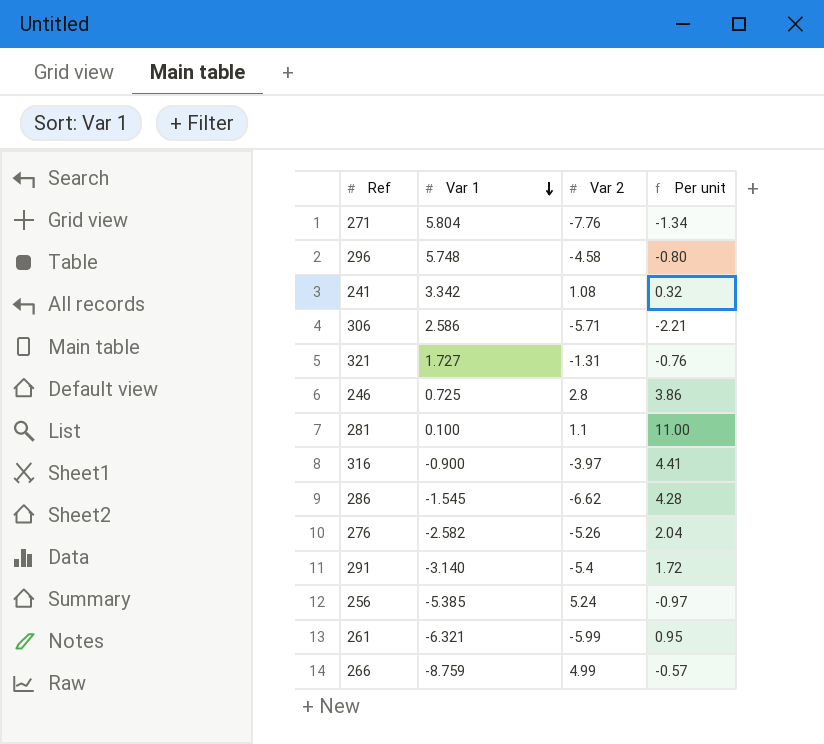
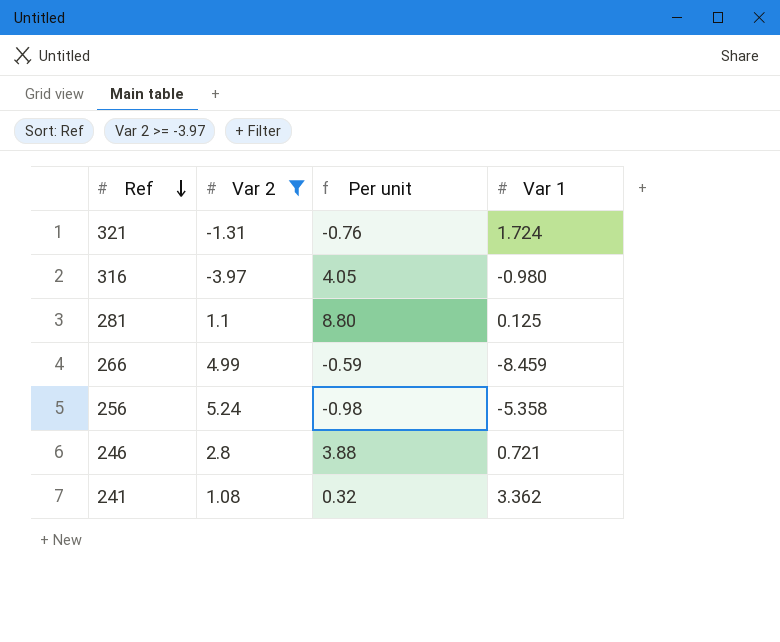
filter: none -> Var 2 >= -3.97
row order: Var 1 descending -> Ref descending
column Var 1 | position: 2 -> 4
321 | Var 1: 1.727 -> 1.724
316 | Per unit: 4.41 -> 4.05
316 | Var 1: -0.900 -> -0.980
281 | Per unit: 11.00 -> 8.80
281 | Var 1: 0.100 -> 0.125
266 | Per unit: -0.57 -> -0.59
266 | Var 1: -8.759 -> -8.459
256 | Per unit: -0.97 -> -0.98
256 | Var 1: -5.385 -> -5.358
246 | Per unit: 3.86 -> 3.88
246 | Var 1: 0.725 -> 0.721
241 | Var 1: 3.342 -> 3.362

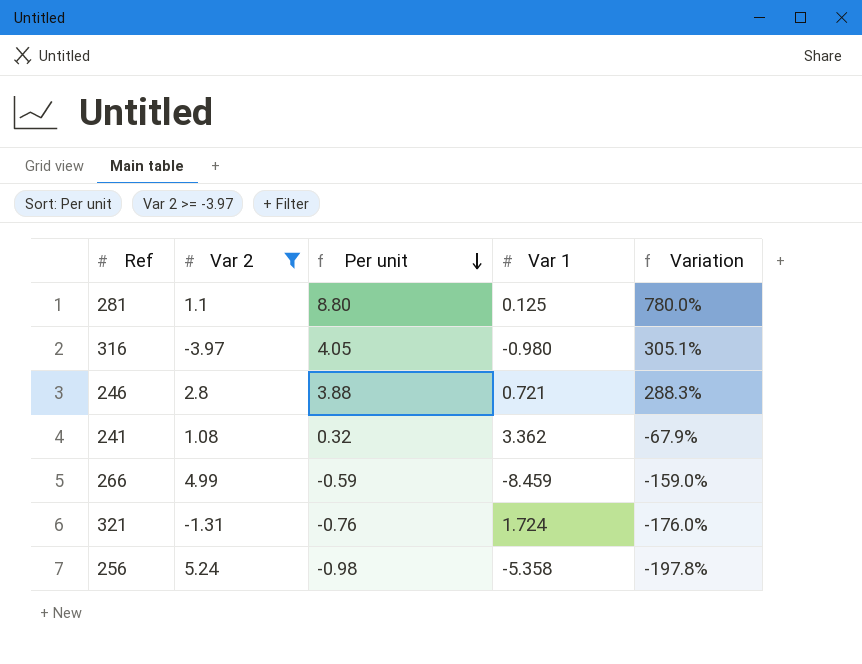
row order: Ref descending -> Per unit descending
column Variation | formula: none -> ([Var 2] - [Var 1]) / [Var 1]

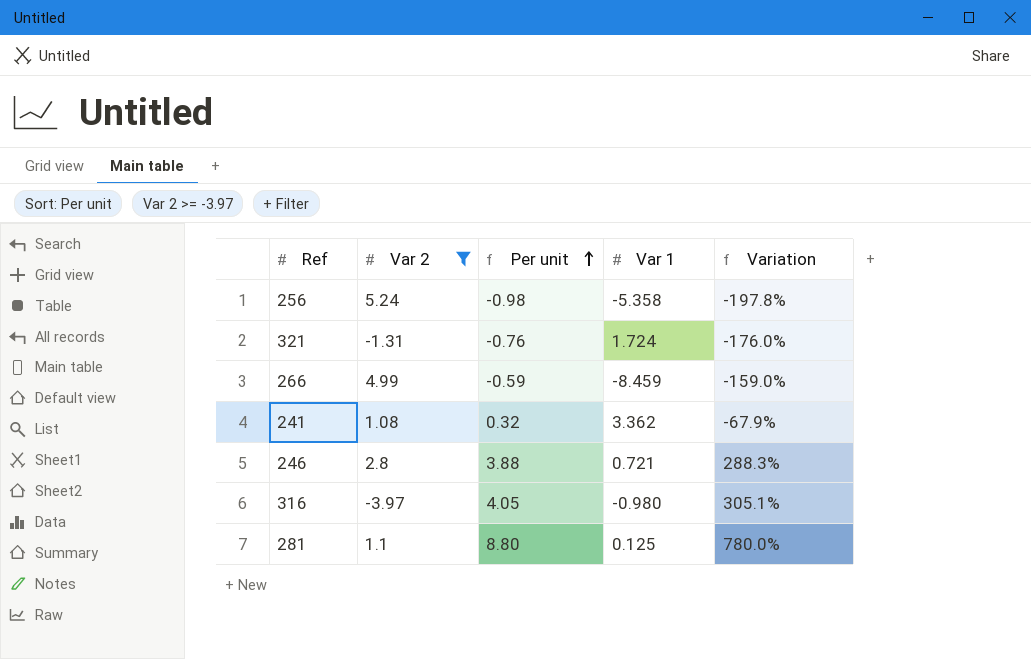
row order: Per unit descending -> Per unit ascending

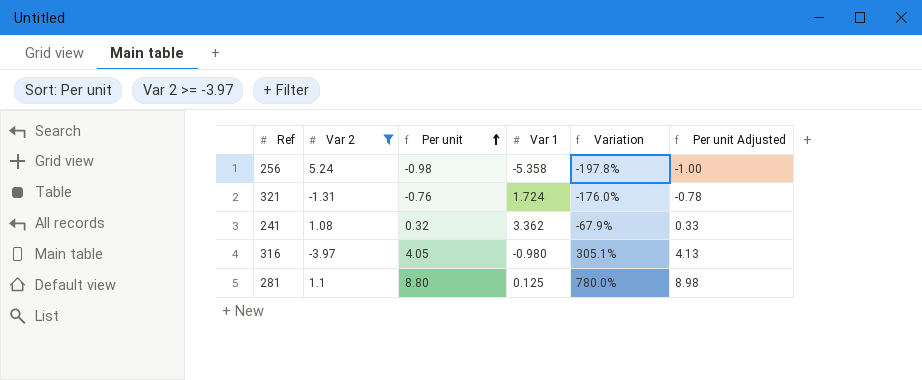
column Per unit Adjusted | formula: none -> [Per unit] * 1.02
row 266: 4.99 | -0.59 | -8.459 | -159.0% -> none
row 246: 2.8 | 3.88 | 0.721 | 288.3% -> none

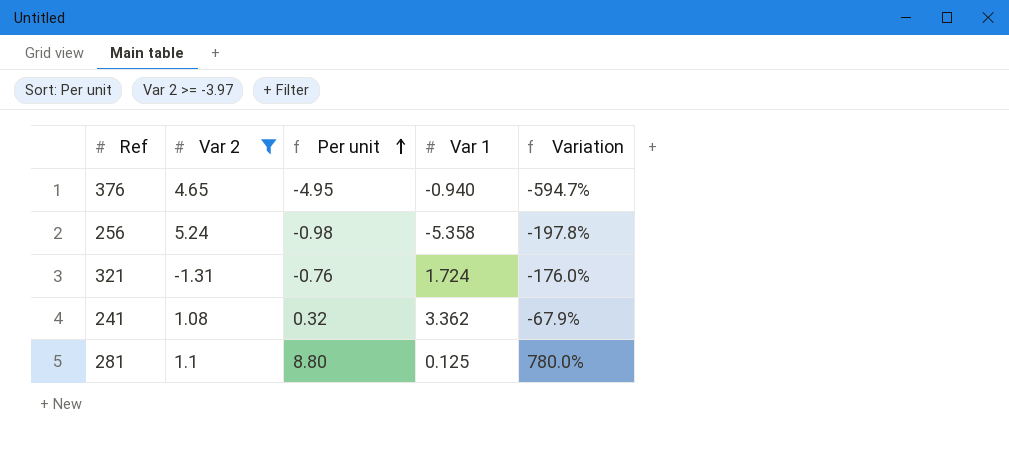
column Per unit Adjusted | formula: [Per unit] * 1.02 -> none
row 316: -3.97 | 4.05 | -0.980 | 305.1% | 4.13 -> none
row 376: none -> 4.65 | -4.95 | -0.940 | -594.7%

